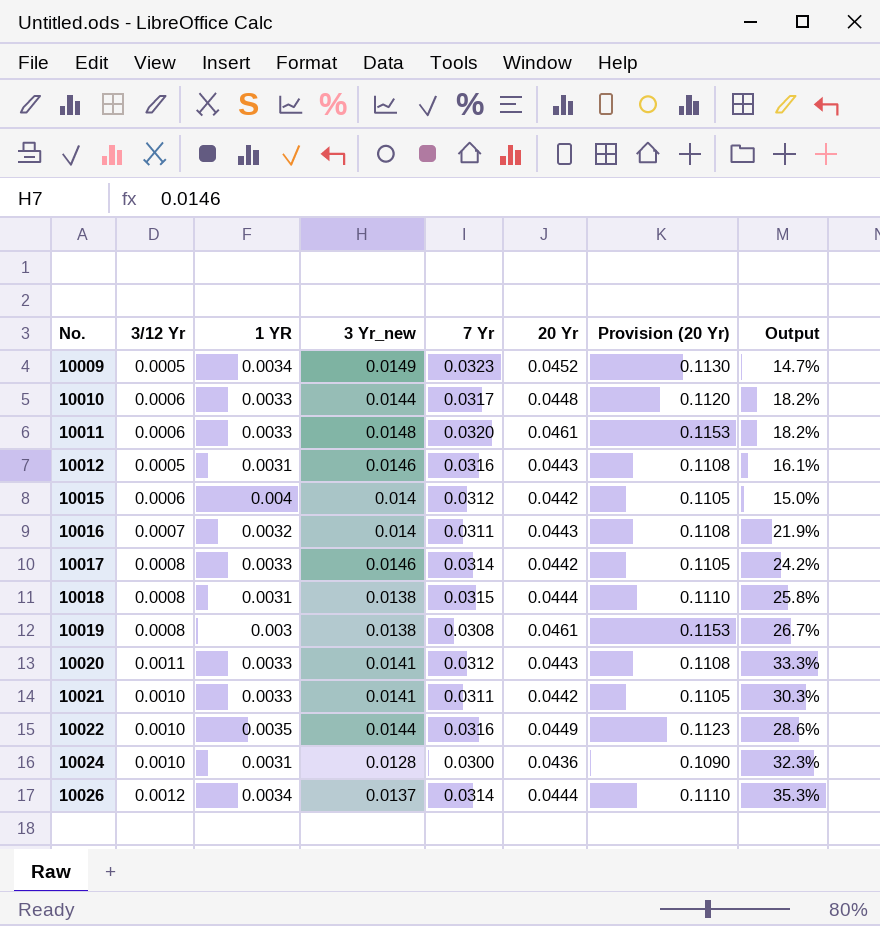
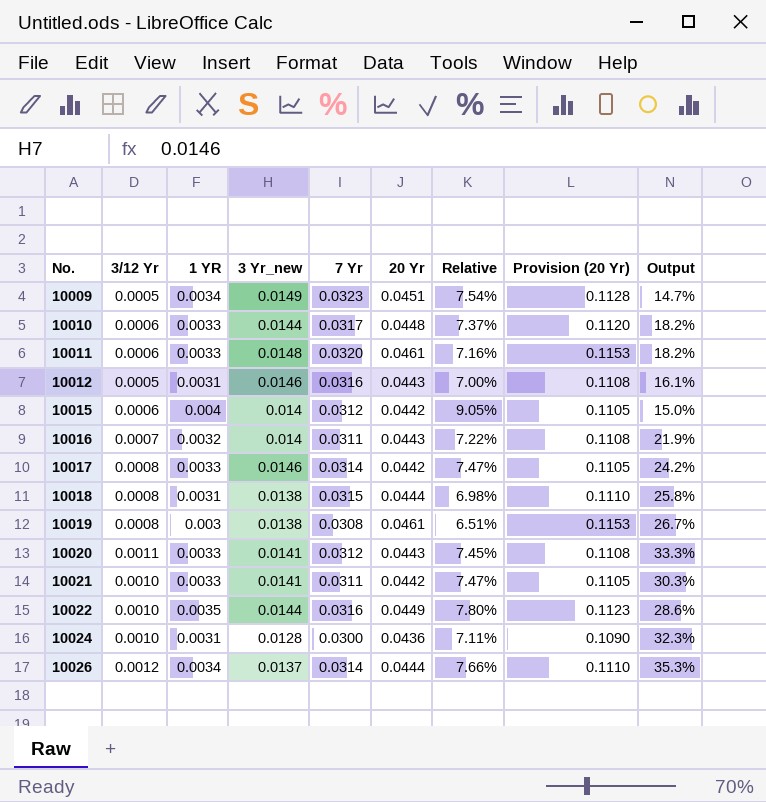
column Relative | formula: none -> [1 YR] / [20 Yr]
10009 | 20 Yr: 0.0452 -> 0.0451
10009 | Provision (20 Yr): 0.1130 -> 0.1128

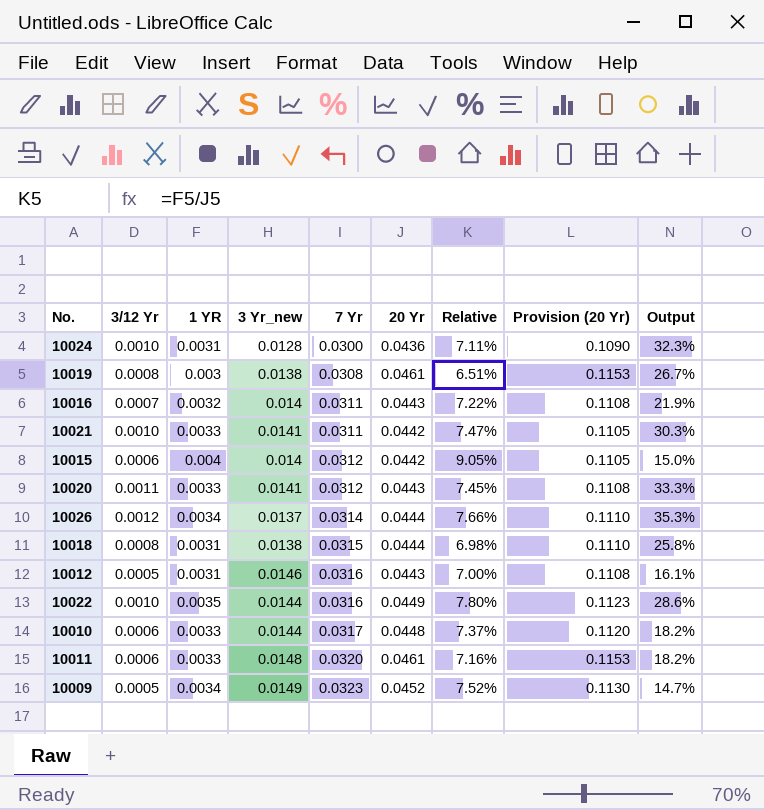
row order: No. ascending -> 7 Yr ascending
row 10017: 0.0008 | 0.0033 | 0.0146 | 0.0314 | 0.0442 | 7.47% | 0.1105 | 24.2% -> none
10009 | 20 Yr: 0.0451 -> 0.0452
10009 | Relative: 7.54% -> 7.52%
10009 | Provision (20 Yr): 0.1128 -> 0.1130

